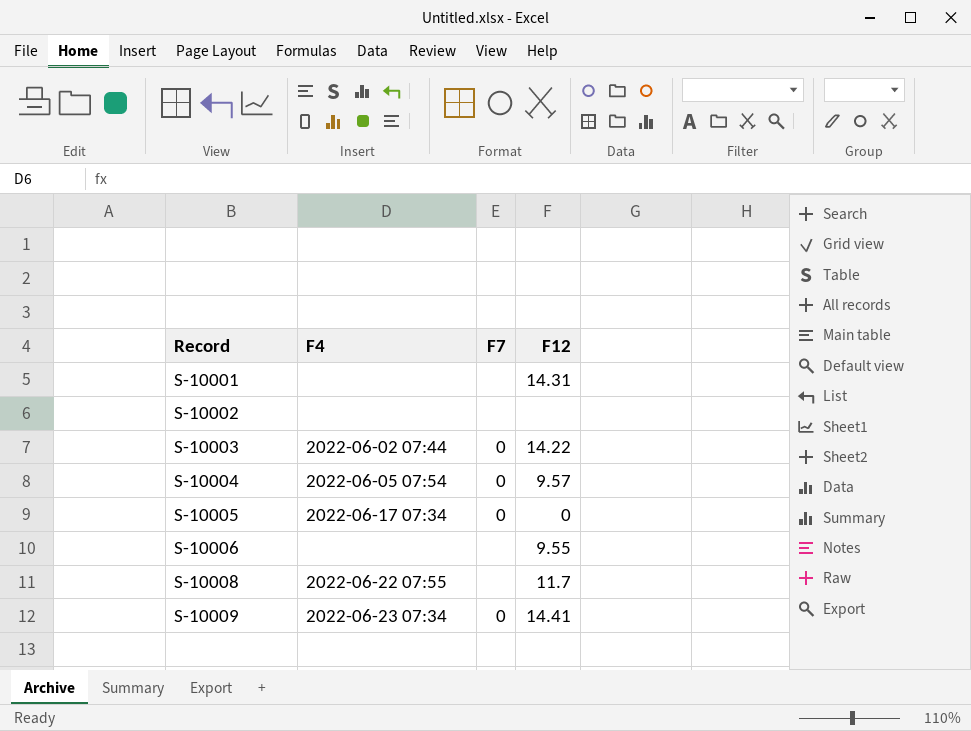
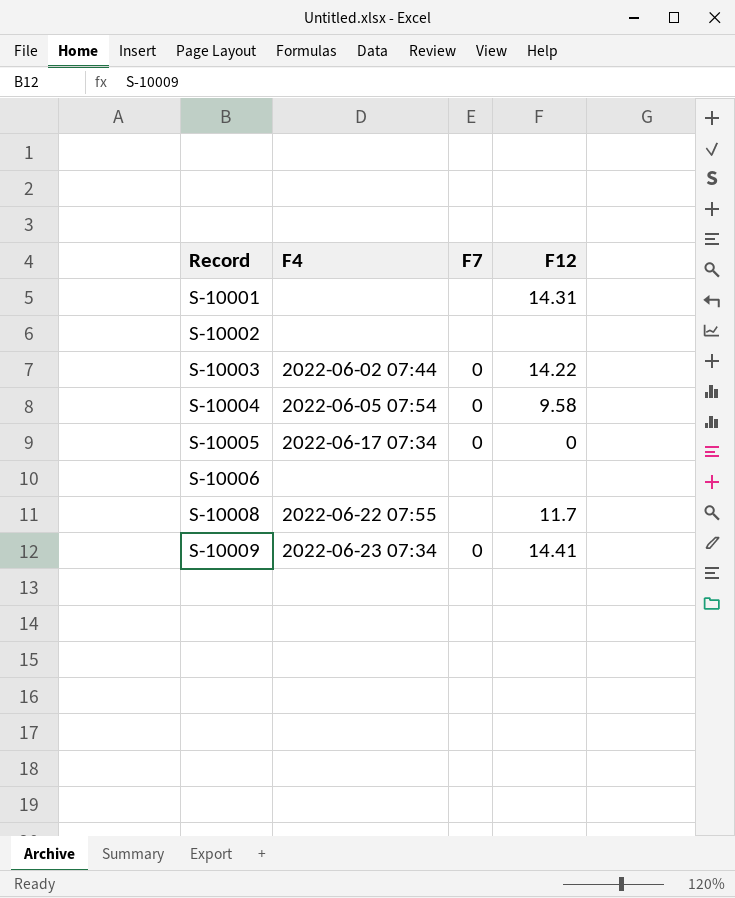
S-10004 | F12: 9.57 -> 9.58
S-10006 | F12: 9.55 -> none

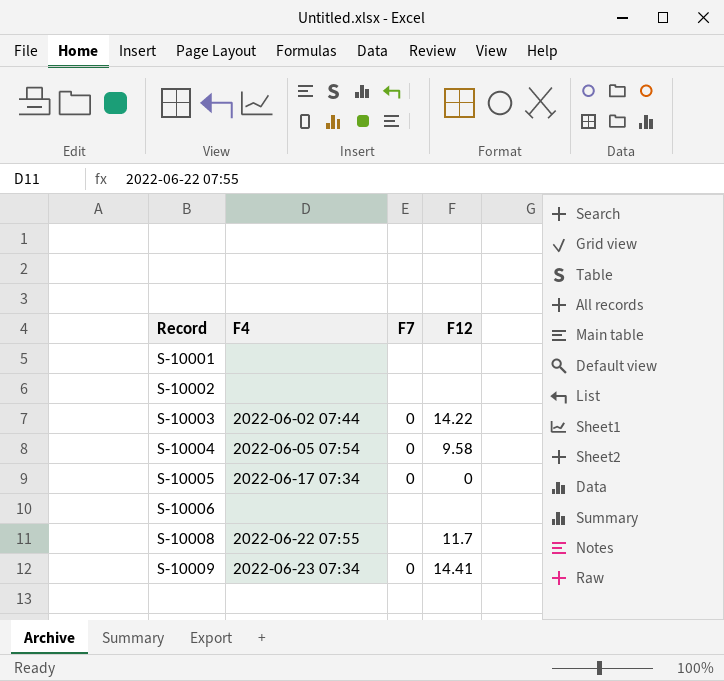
S-10001 | F12: 14.31 -> none

